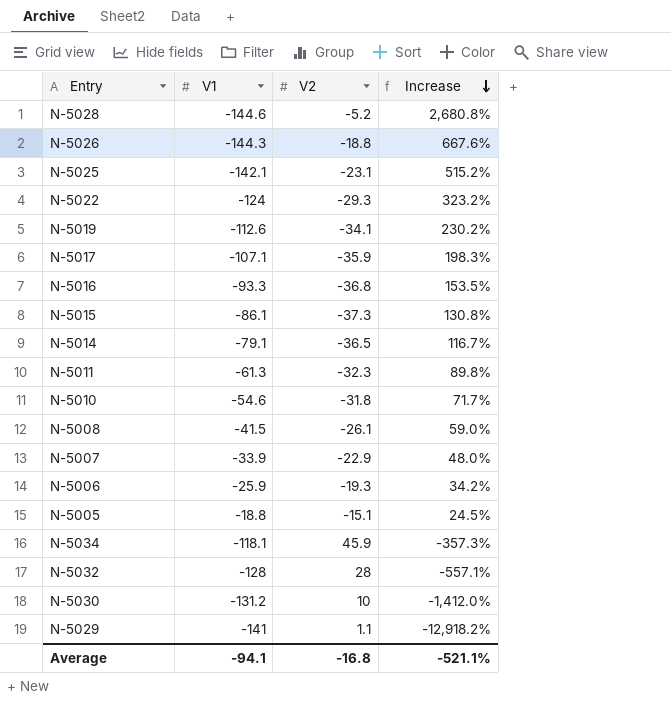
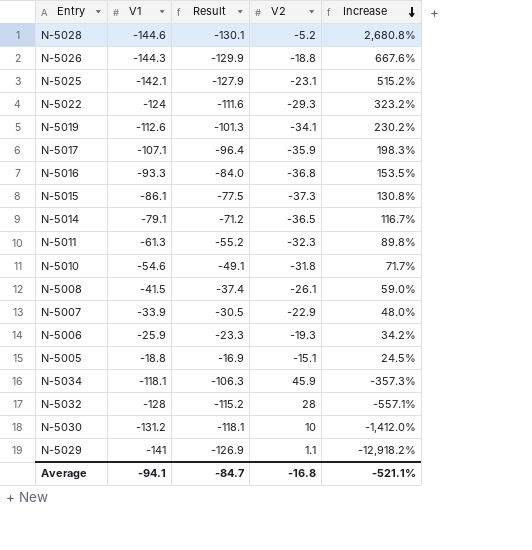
column Result | formula: none -> [V1] * 0.9

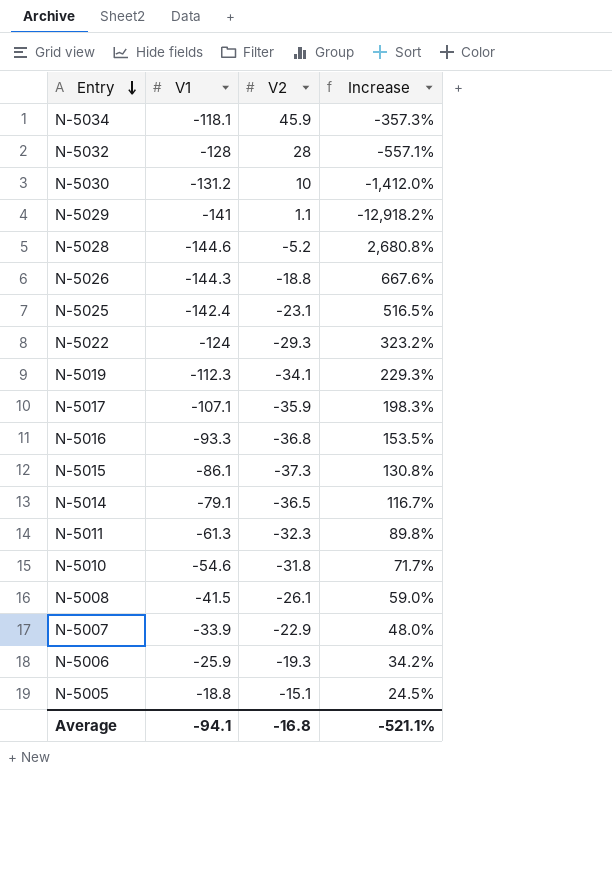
row order: Increase descending -> Entry descending
column Result | formula: [V1] * 0.9 -> none
N-5025 | V1: -142.1 -> -142.4
N-5025 | Increase: 515.2% -> 516.5%
N-5019 | V1: -112.6 -> -112.3
N-5019 | Increase: 230.2% -> 229.3%

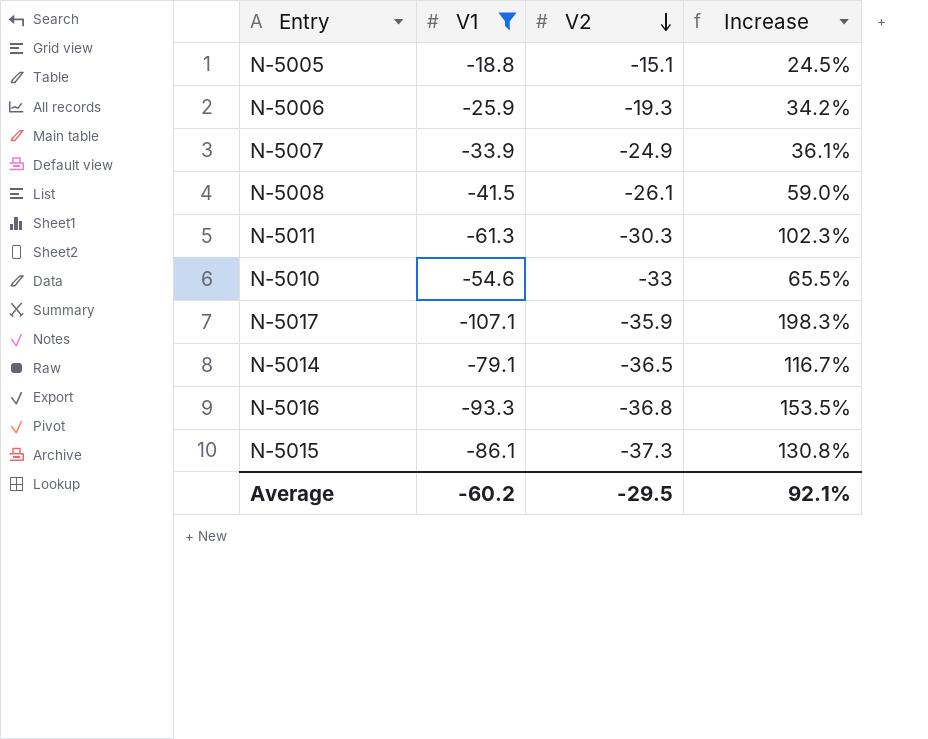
filter: none -> V1 >= -107.1
row order: Entry descending -> V2 descending
N-5007 | V2: -22.9 -> -24.9
N-5007 | Increase: 48.0% -> 36.1%
N-5011 | V2: -32.3 -> -30.3
N-5011 | Increase: 89.8% -> 102.3%
N-5010 | V2: -31.8 -> -33
N-5010 | Increase: 71.7% -> 65.5%
Average | V1: -94.1 -> -60.2
Average | V2: -16.8 -> -29.5
Average | Increase: -521.1% -> 92.1%

